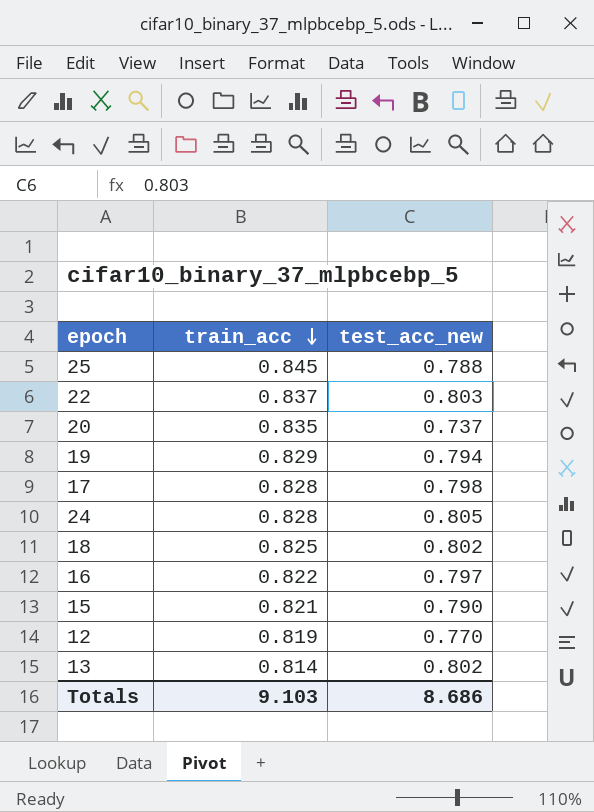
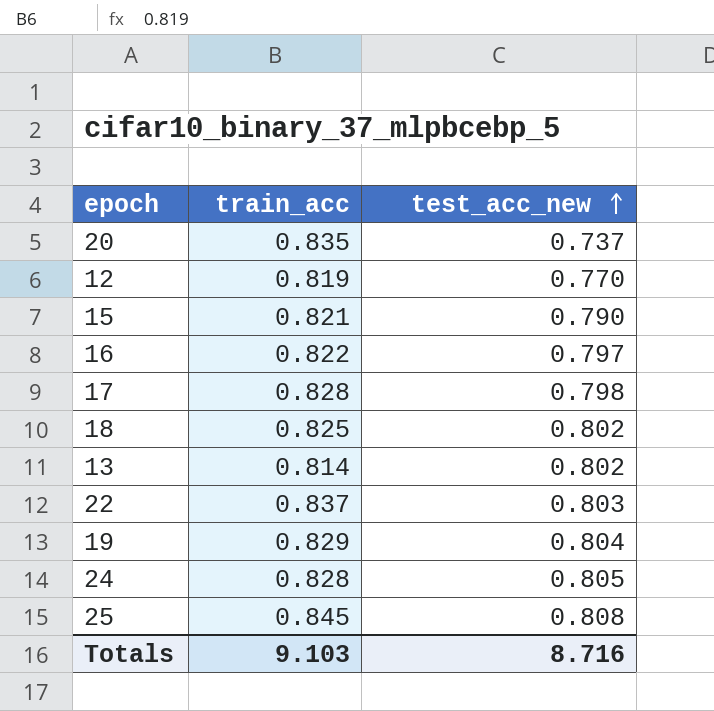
row order: train_acc descending -> test_acc_new ascending
19 | test_acc_new: 0.794 -> 0.804
25 | test_acc_new: 0.788 -> 0.808
Totals | test_acc_new: 8.686 -> 8.716

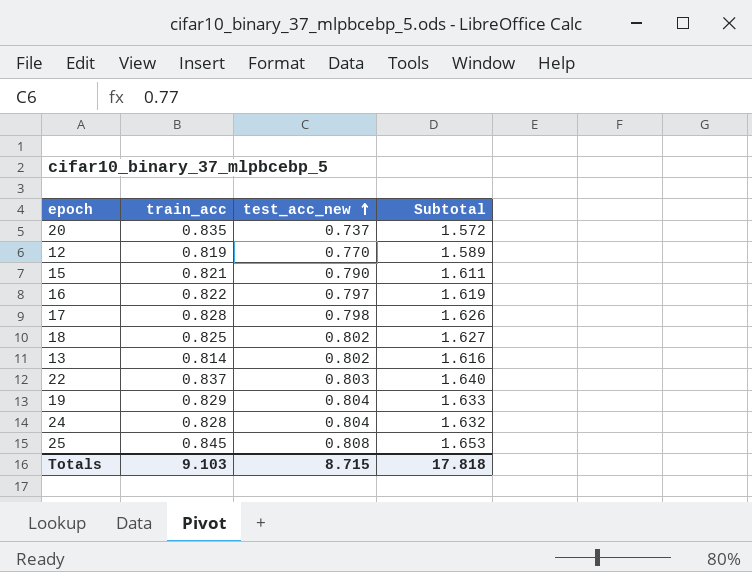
column Subtotal | formula: none -> [train_acc] + [test_acc_new]
24 | test_acc_new: 0.805 -> 0.804
Totals | test_acc_new: 8.716 -> 8.715

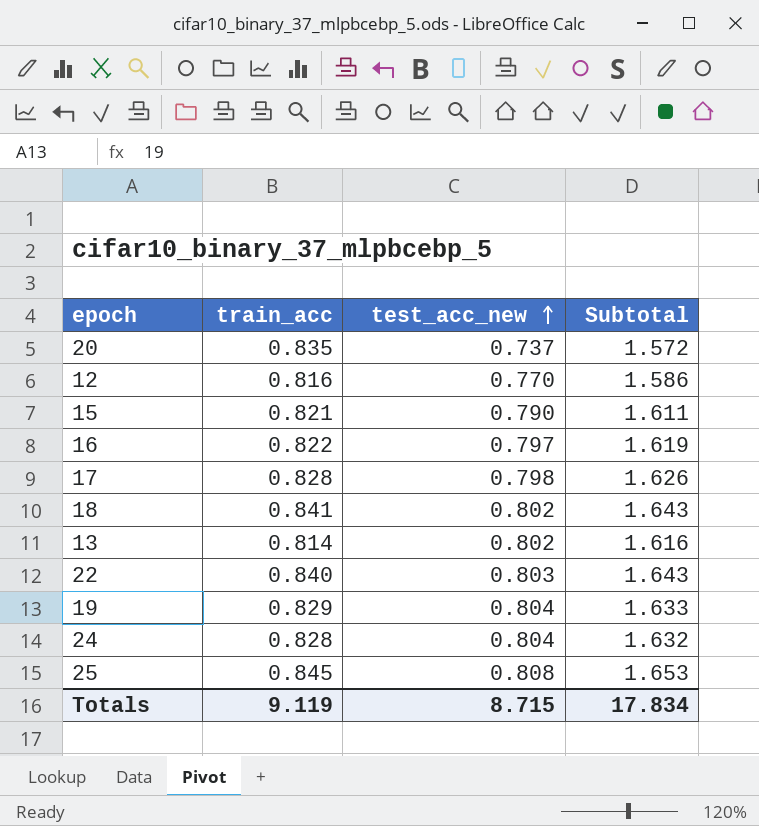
12 | train_acc: 0.819 -> 0.816
12 | Subtotal: 1.589 -> 1.586
18 | train_acc: 0.825 -> 0.841
18 | Subtotal: 1.627 -> 1.643
22 | train_acc: 0.837 -> 0.840
22 | Subtotal: 1.640 -> 1.643
Totals | train_acc: 9.103 -> 9.119
Totals | Subtotal: 17.818 -> 17.834

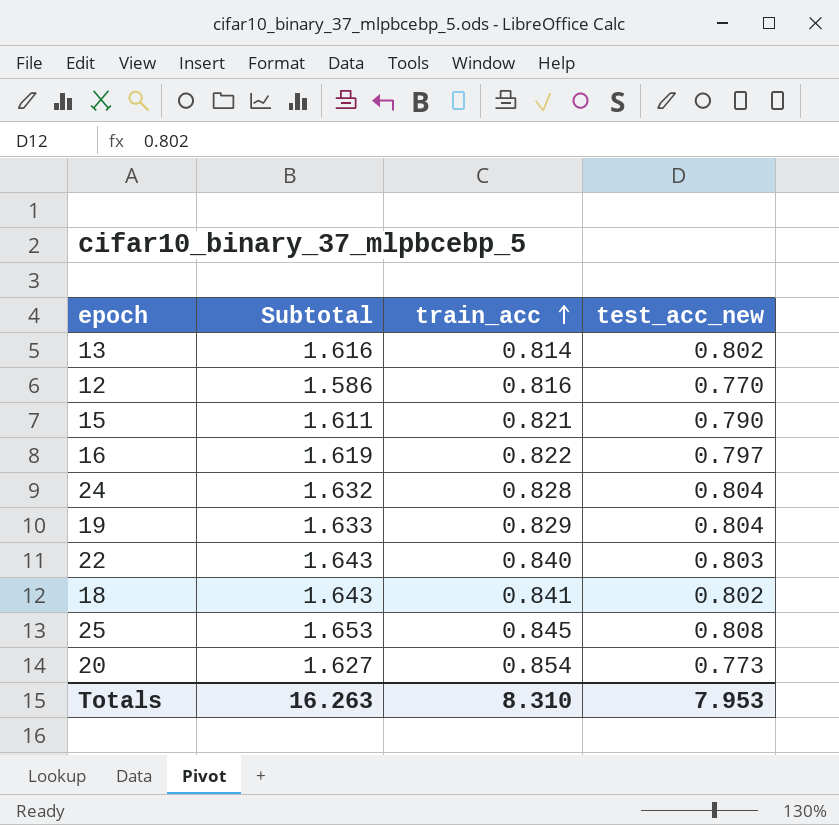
row order: test_acc_new ascending -> train_acc ascending
column Subtotal | position: 4 -> 2
row 17: 0.828 | 0.798 | 1.626 -> none
20 | Subtotal: 1.572 -> 1.627
20 | train_acc: 0.835 -> 0.854
20 | test_acc_new: 0.737 -> 0.773
Totals | Subtotal: 17.834 -> 16.263
Totals | train_acc: 9.119 -> 8.310
Totals | test_acc_new: 8.715 -> 7.953

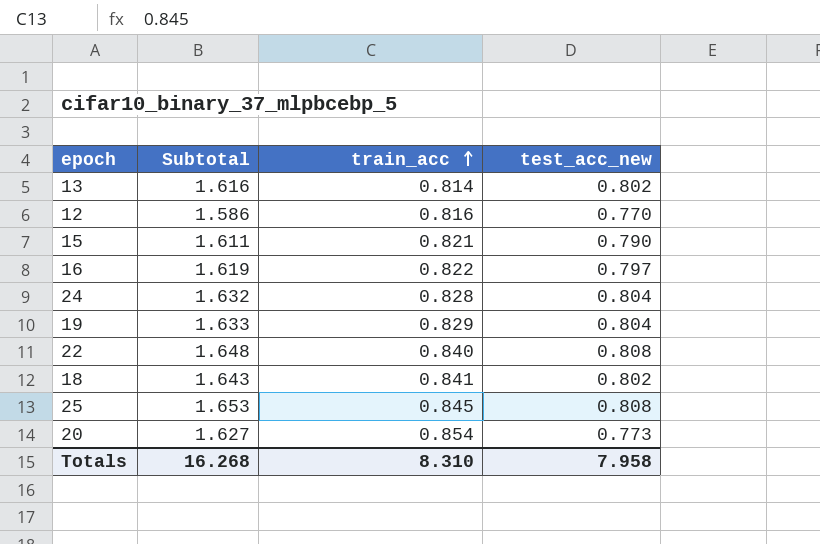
22 | Subtotal: 1.643 -> 1.648
22 | test_acc_new: 0.803 -> 0.808
Totals | Subtotal: 16.263 -> 16.268
Totals | test_acc_new: 7.953 -> 7.958

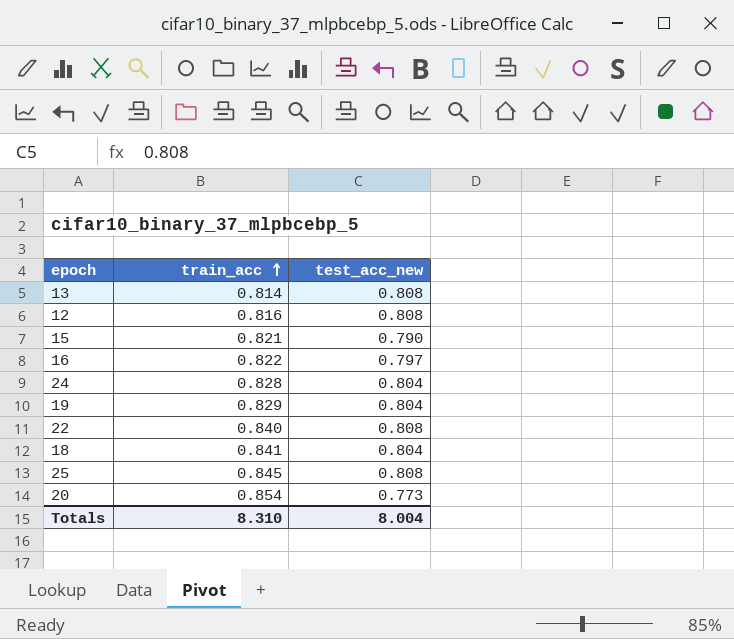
column Subtotal | formula: [train_acc] + [test_acc_new] -> none
13 | test_acc_new: 0.802 -> 0.808
12 | test_acc_new: 0.770 -> 0.808
18 | test_acc_new: 0.802 -> 0.804
Totals | test_acc_new: 7.958 -> 8.004

